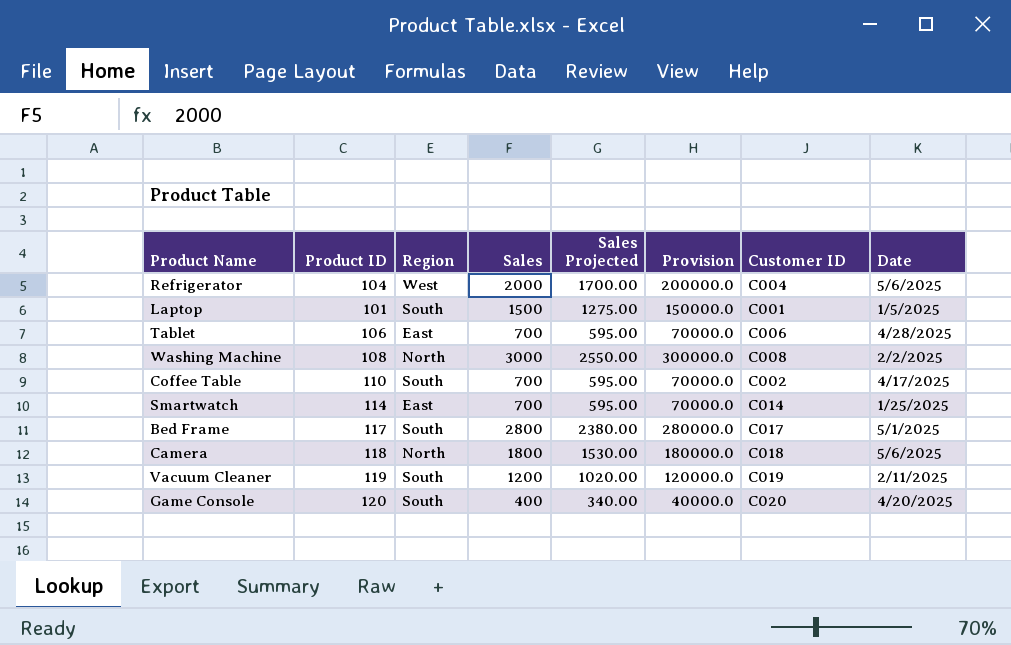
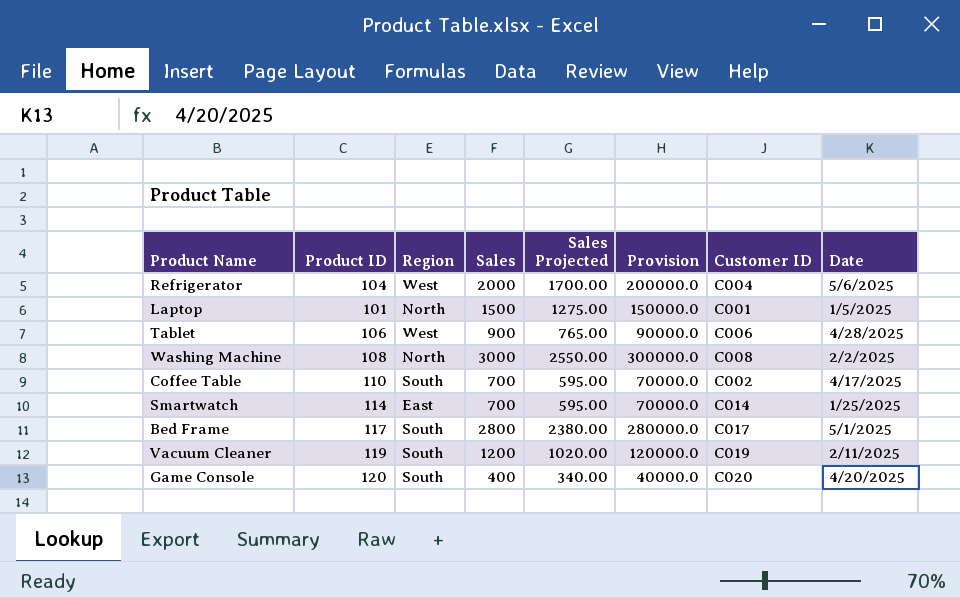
row Camera: 118 | North | 1800 | 1530.00 | 180000.0 | C018 | 5/6/2025 -> none
Laptop | Region: South -> North
Tablet | Region: East -> West
Tablet | Sales: 700 -> 900
Tablet | Sales Projected: 595.00 -> 765.00
Tablet | Provision: 70000.0 -> 90000.0

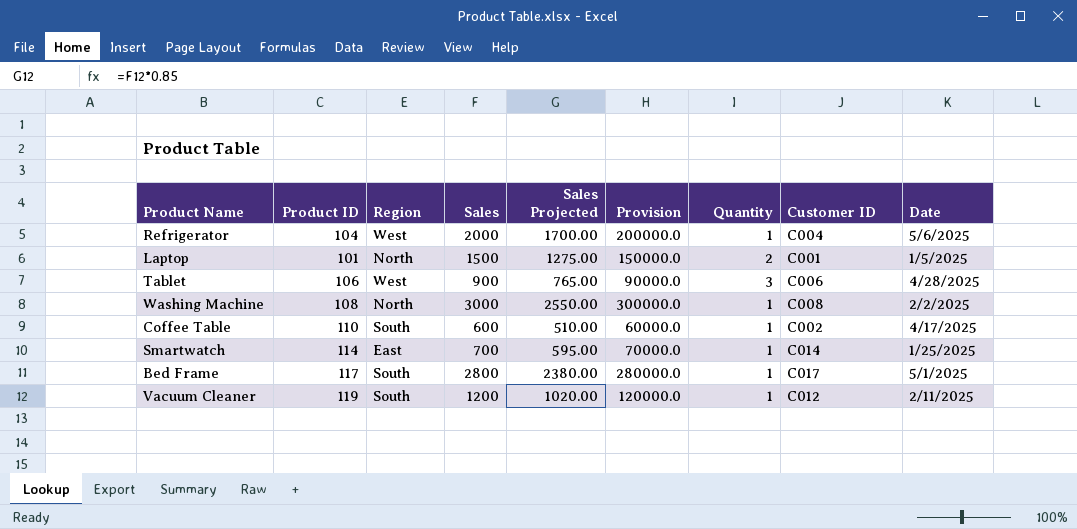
column Quantity | position: none -> 7
row Game Console: 120 | South | 400 | 340.00 | 40000.0 | C020 | 4/20/2025 -> none
Coffee Table | Sales: 700 -> 600
Coffee Table | Sales Projected: 595.00 -> 510.00
Coffee Table | Provision: 70000.0 -> 60000.0
Vacuum Cleaner | Customer ID: C019 -> C012

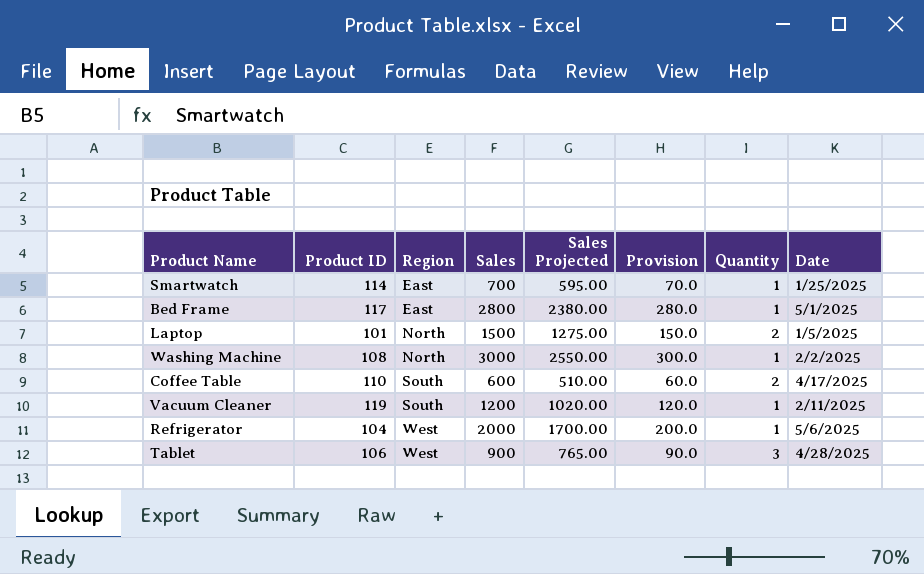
row order: none -> Region ascending
column Customer ID | position: 8 -> none
column Provision | formula: [Sales] * 100 -> [Sales] * 0.1
Bed Frame | Region: South -> East
Coffee Table | Quantity: 1 -> 2

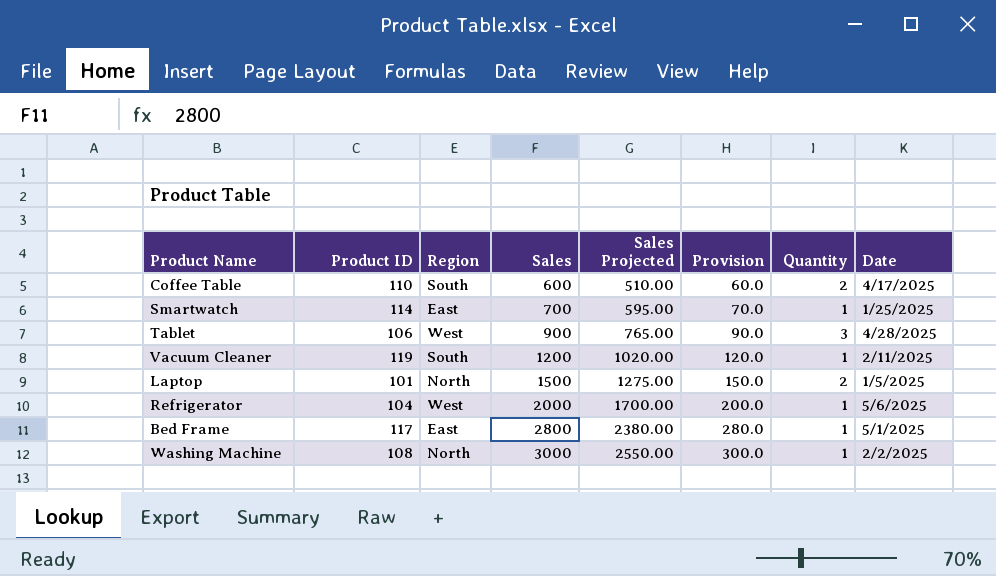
row order: Region ascending -> Sales ascending

